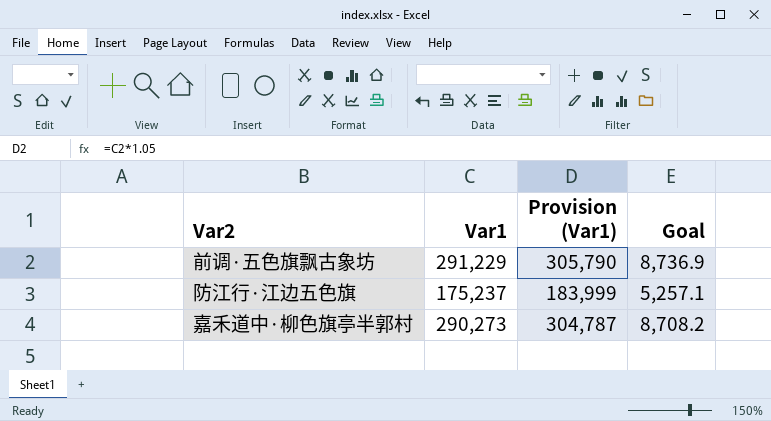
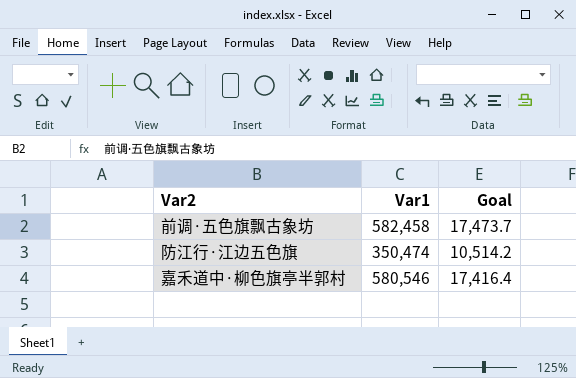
column Provision (Var1) | formula: [Var1] * 1.05 -> none
前调·五色旗飘古象坊 | Var1: 291,229 -> 582,458
前调·五色旗飘古象坊 | Goal: 8,736.9 -> 17,473.7
防江行·江边五色旗 | Var1: 175,237 -> 350,474
防江行·江边五色旗 | Goal: 5,257.1 -> 10,514.2
嘉禾道中·柳色旗亭半郭村 | Var1: 290,273 -> 580,546
嘉禾道中·柳色旗亭半郭村 | Goal: 8,708.2 -> 17,416.4

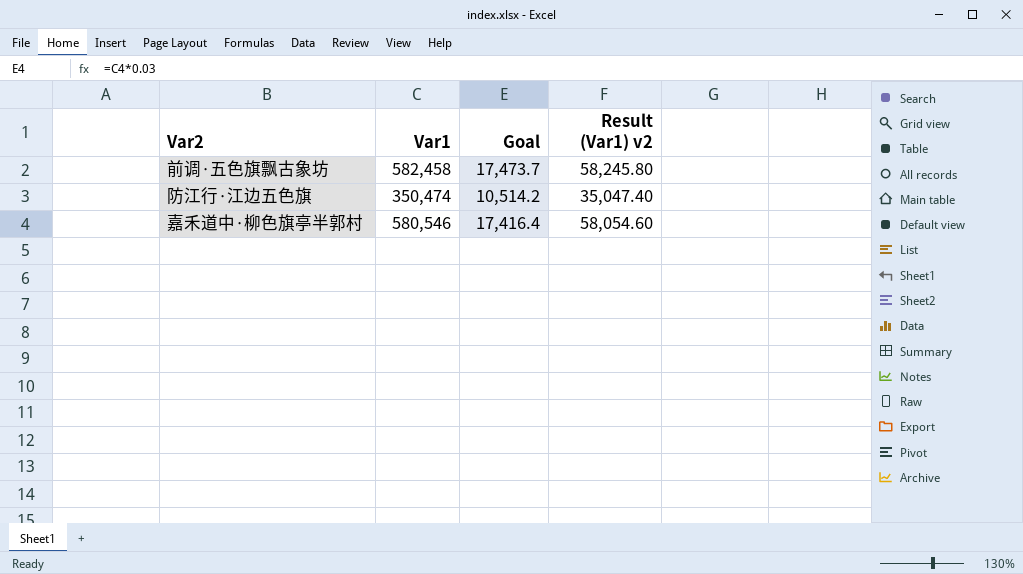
column Result (Var1) v2 | formula: none -> [Var1] * 0.1

